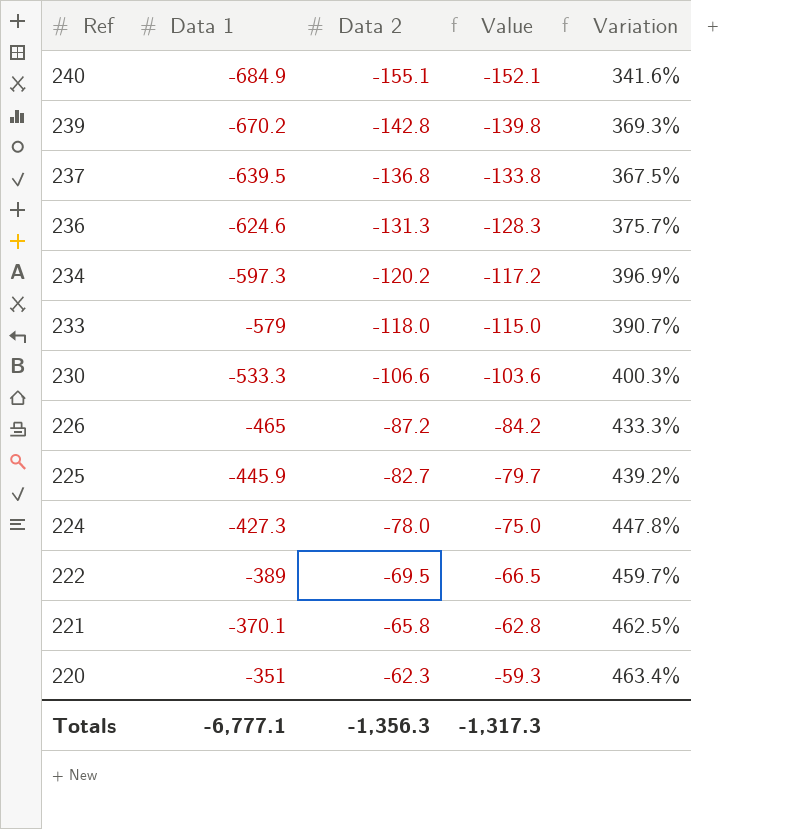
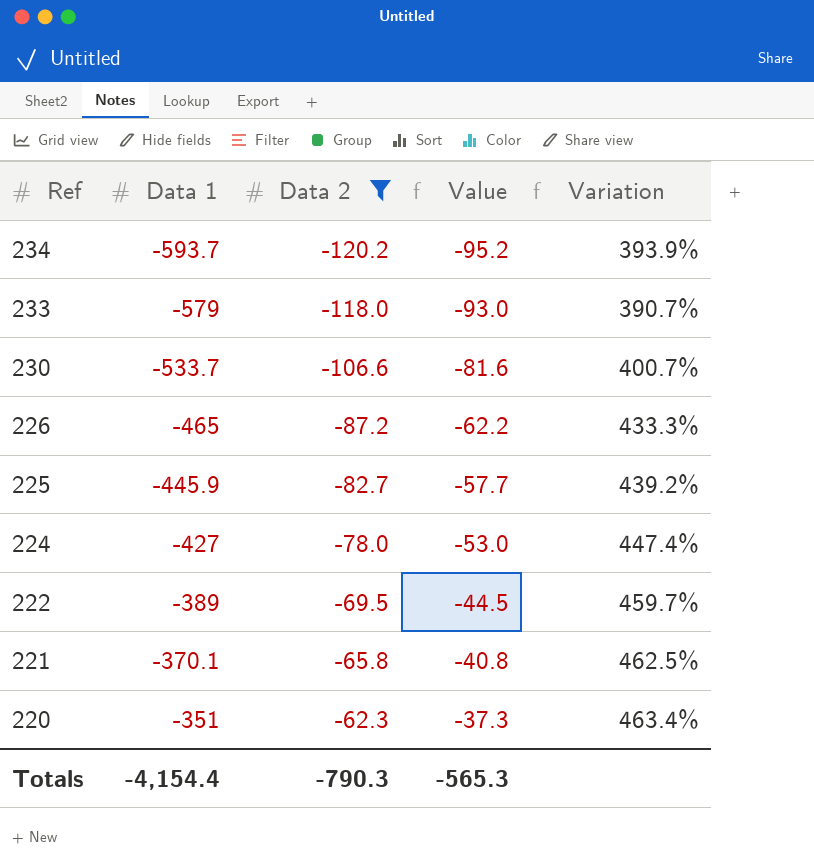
filter: none -> Data 2 >= -120.2
column Value | formula: [Data 2] + 3 -> [Data 2] + 25
234 | Data 1: -597.3 -> -593.7
234 | Variation: 396.9% -> 393.9%
230 | Data 1: -533.3 -> -533.7
230 | Variation: 400.3% -> 400.7%
224 | Data 1: -427.3 -> -427
224 | Variation: 447.8% -> 447.4%
Totals | Data 1: -6,777.1 -> -4,154.4
Totals | Data 2: -1,356.3 -> -790.3
Totals | Value: -1,317.3 -> -565.3

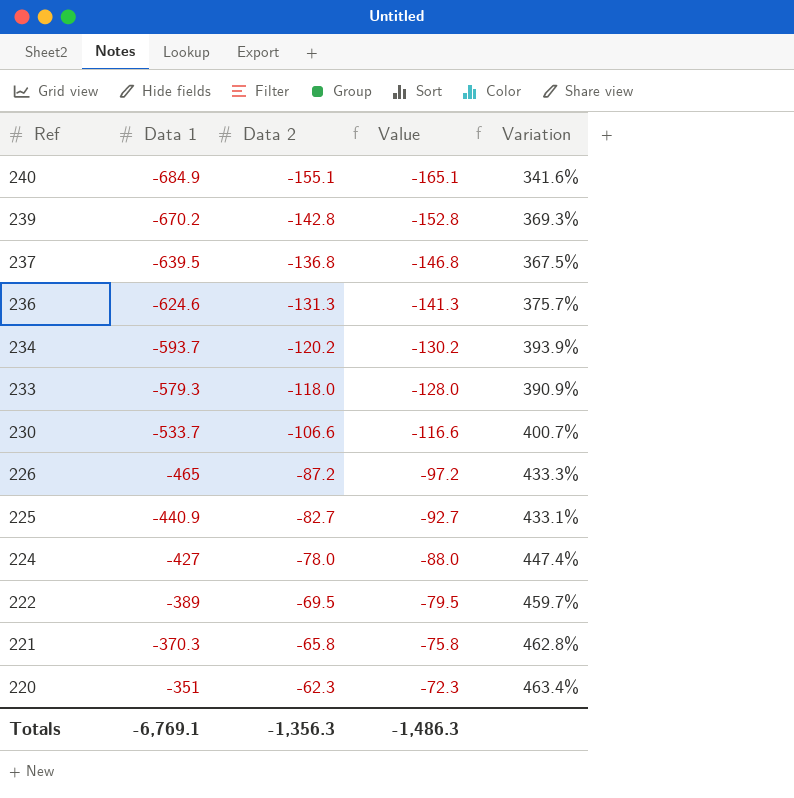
filter: Data 2 >= -120.2 -> none
column Value | formula: [Data 2] + 25 -> [Data 2] - 10
233 | Data 1: -579 -> -579.3
233 | Variation: 390.7% -> 390.9%
225 | Data 1: -445.9 -> -440.9
225 | Variation: 439.2% -> 433.1%
221 | Data 1: -370.1 -> -370.3
221 | Variation: 462.5% -> 462.8%
Totals | Data 1: -4,154.4 -> -6,769.1
Totals | Data 2: -790.3 -> -1,356.3
Totals | Value: -565.3 -> -1,486.3

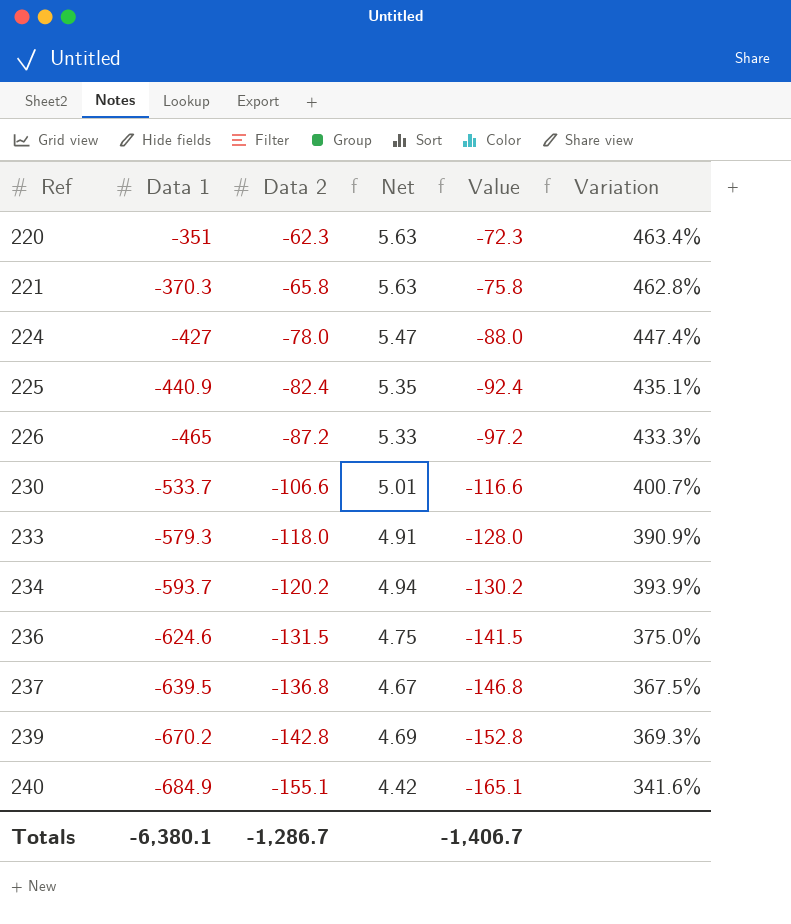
row order: Ref descending -> Ref ascending
column Net | formula: none -> [Data 1] / [Data 2]
row 222: -389 | -69.5 | -79.5 | 459.7% -> none
225 | Data 2: -82.7 -> -82.4
225 | Value: -92.7 -> -92.4
225 | Variation: 433.1% -> 435.1%
236 | Data 2: -131.3 -> -131.5
236 | Value: -141.3 -> -141.5
236 | Variation: 375.7% -> 375.0%
Totals | Data 1: -6,769.1 -> -6,380.1
Totals | Data 2: -1,356.3 -> -1,286.7
Totals | Value: -1,486.3 -> -1,406.7

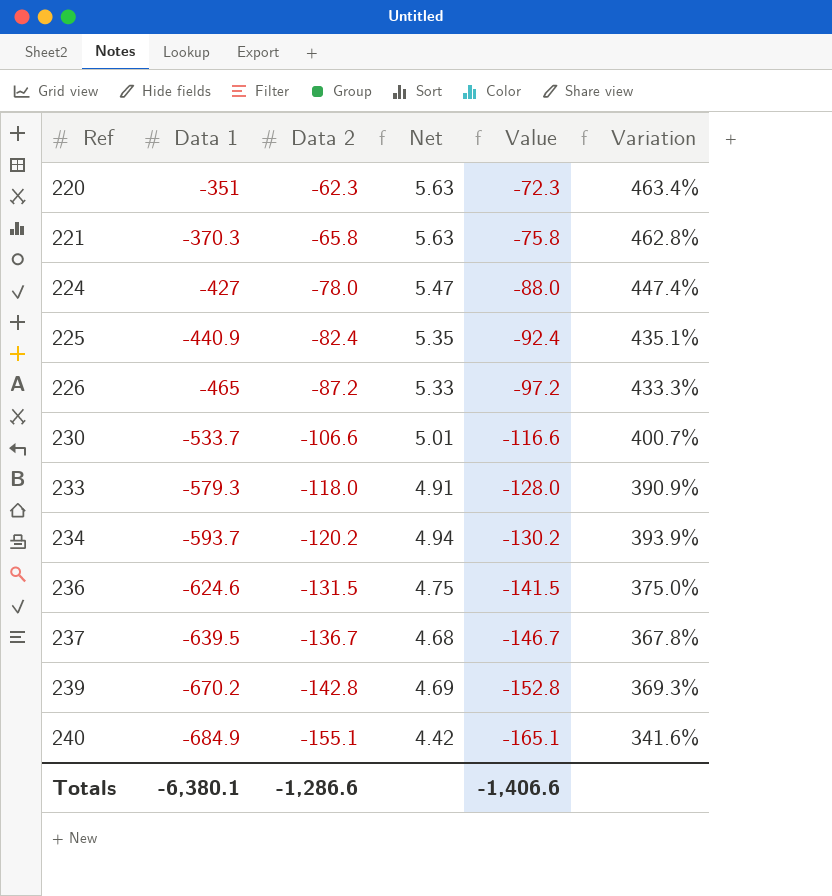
237 | Data 2: -136.8 -> -136.7
237 | Net: 4.67 -> 4.68
237 | Value: -146.8 -> -146.7
237 | Variation: 367.5% -> 367.8%
Totals | Data 2: -1,286.7 -> -1,286.6
Totals | Value: -1,406.7 -> -1,406.6

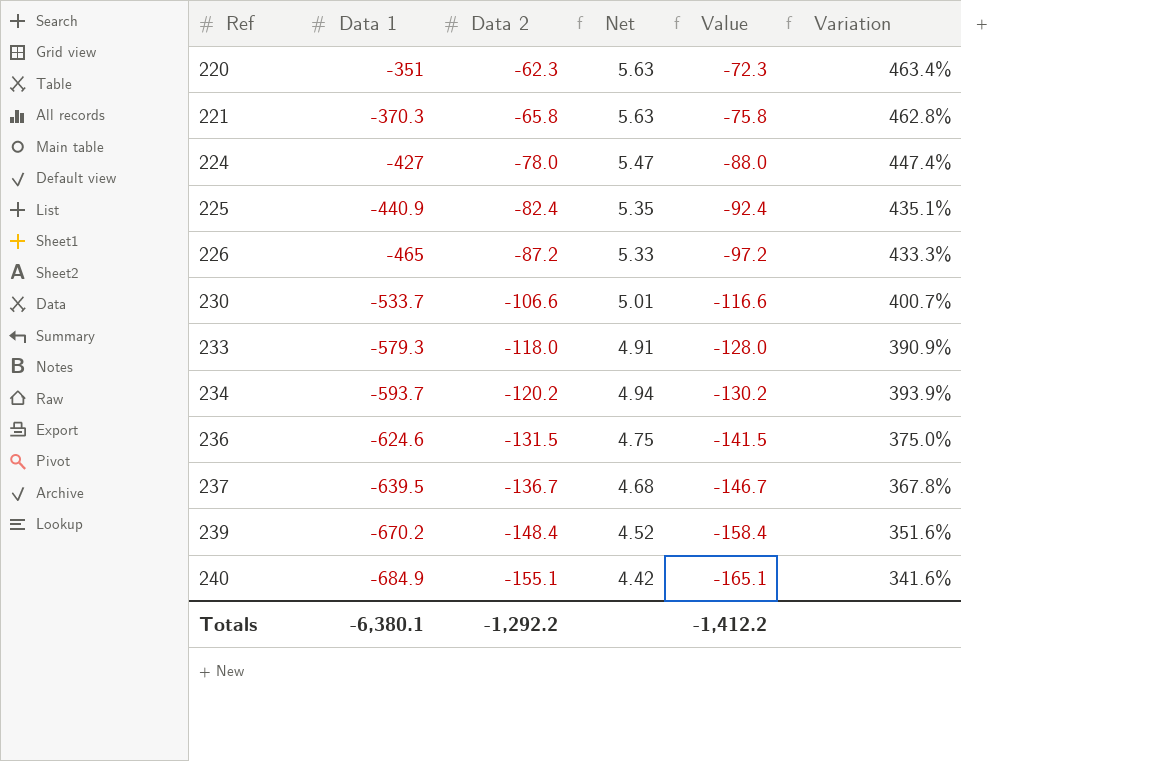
239 | Data 2: -142.8 -> -148.4
239 | Net: 4.69 -> 4.52
239 | Value: -152.8 -> -158.4
239 | Variation: 369.3% -> 351.6%
Totals | Data 2: -1,286.6 -> -1,292.2
Totals | Value: -1,406.6 -> -1,412.2

